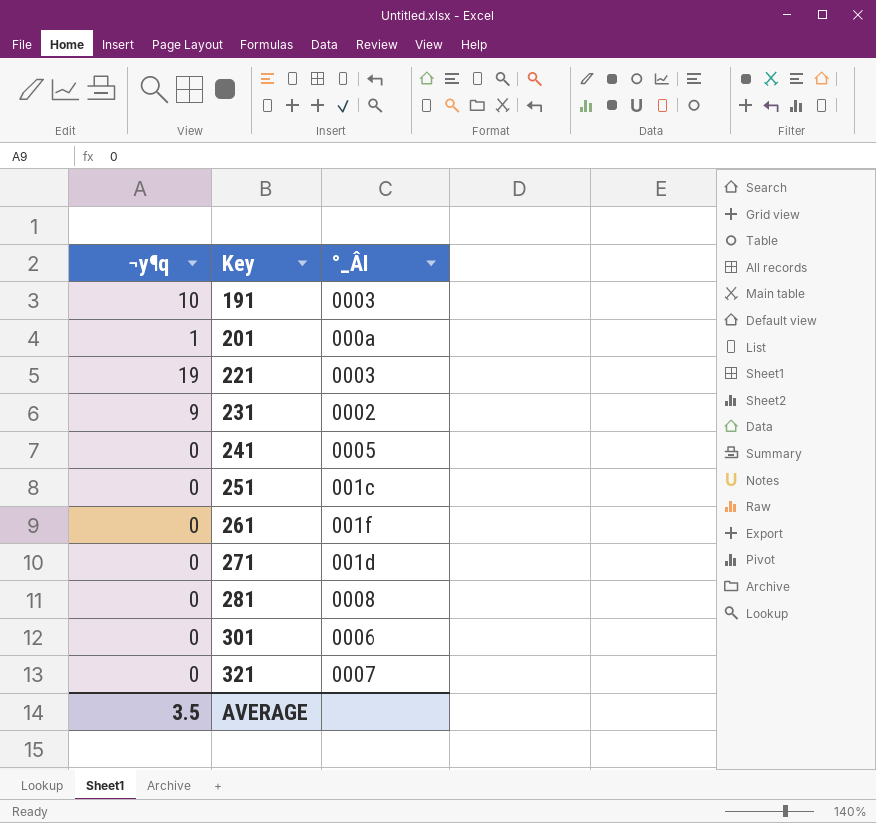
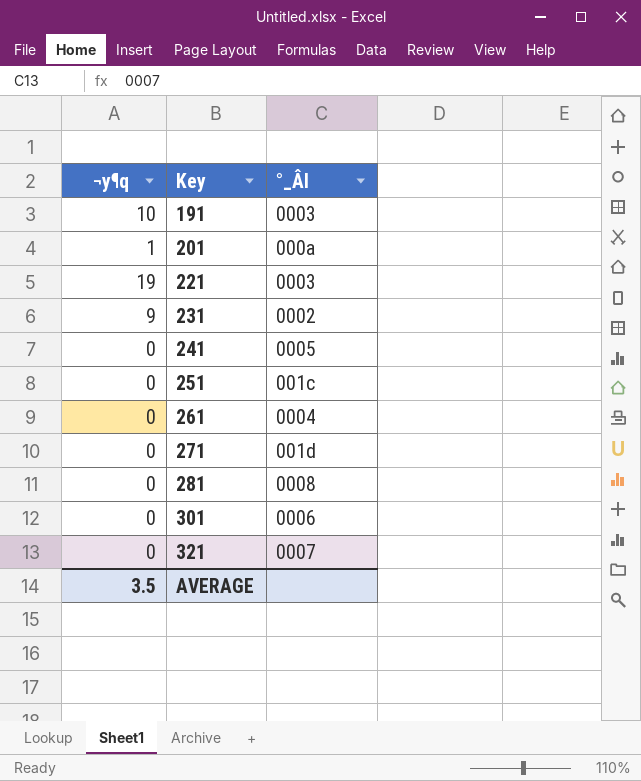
261 | °_ÂI: 001f -> 0004

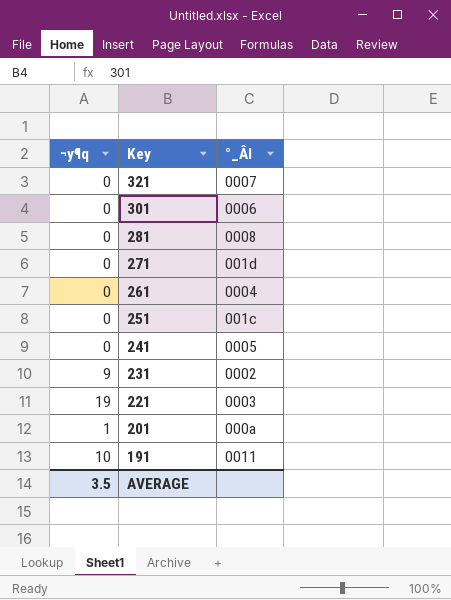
row order: Key ascending -> Key descending
191 | °_ÂI: 0003 -> 0011

